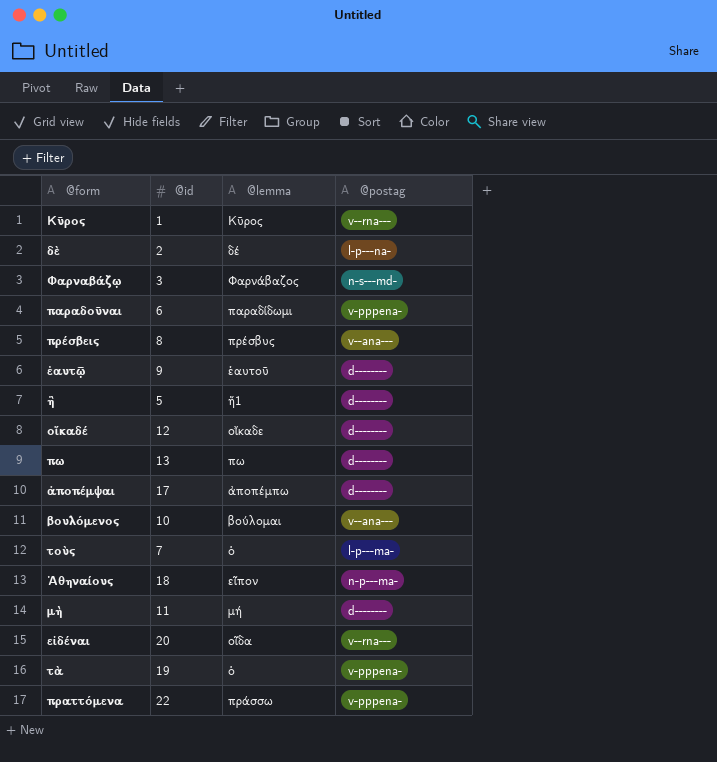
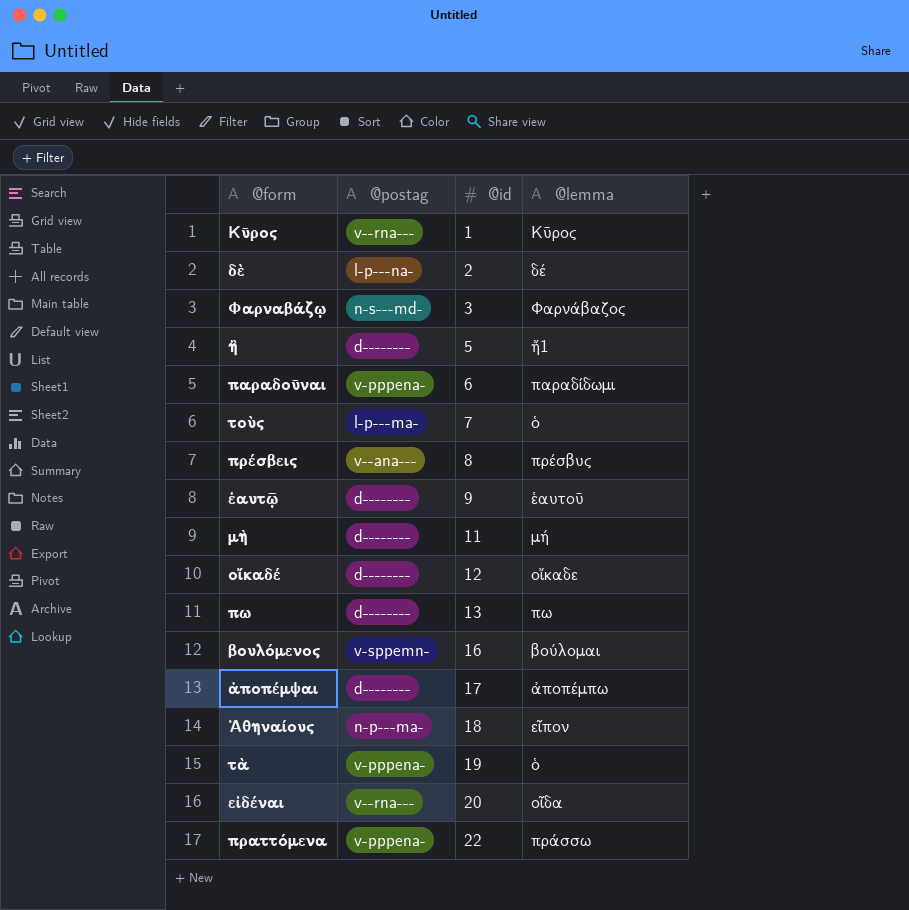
row order: none -> @id ascending
column @postag | position: 4 -> 2
βουλόμενος | @postag: v--ana--- -> v-sppemn-
βουλόμενος | @id: 10 -> 16

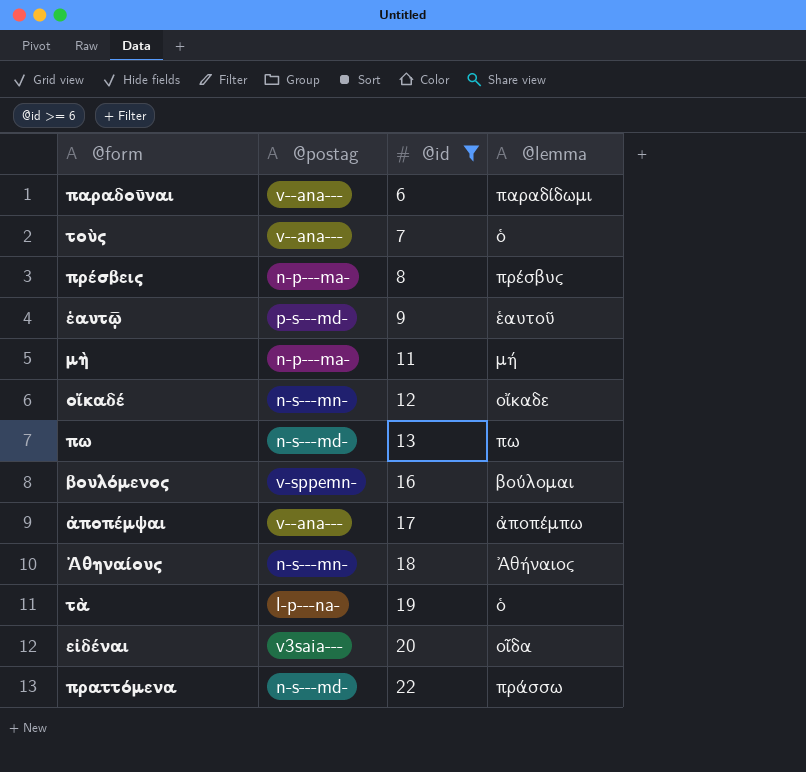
filter: none -> @id >= 6
παραδοῦναι | @postag: v-pppena- -> v--ana---
τοὺς | @postag: l-p---ma- -> v--ana---
πρέσβεις | @postag: v--ana--- -> n-p---ma-
ἑαυτῷ | @postag: d-------- -> p-s---md-
μὴ | @postag: d-------- -> n-p---ma-
οἴκαδέ | @postag: d-------- -> n-s---mn-
πω | @postag: d-------- -> n-s---md-
ἀποπέμψαι | @postag: d-------- -> v--ana---
Ἀθηναίους | @postag: n-p---ma- -> n-s---mn-
Ἀθηναίους | @lemma: εἶπον -> Ἀθήναιος
τὰ | @postag: v-pppena- -> l-p---na-
εἰδέναι | @postag: v--rna--- -> v3saia---
πραττόμενα | @postag: v-pppena- -> n-s---md-

